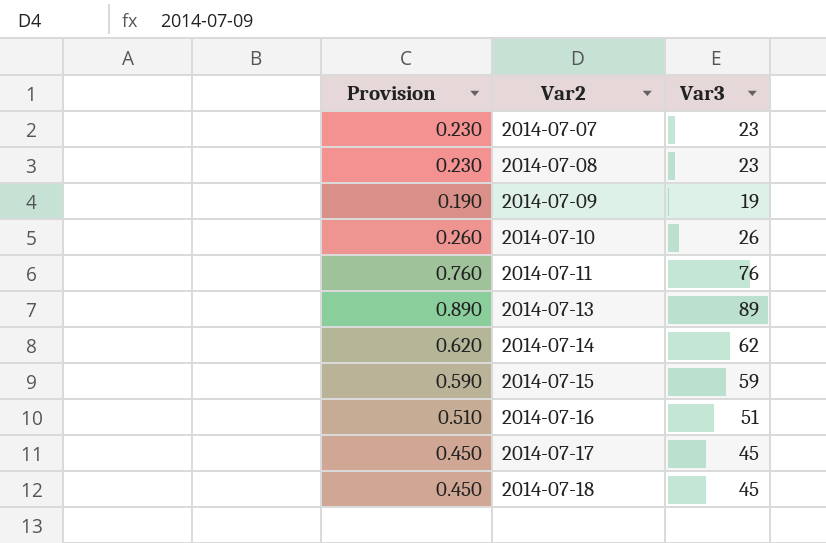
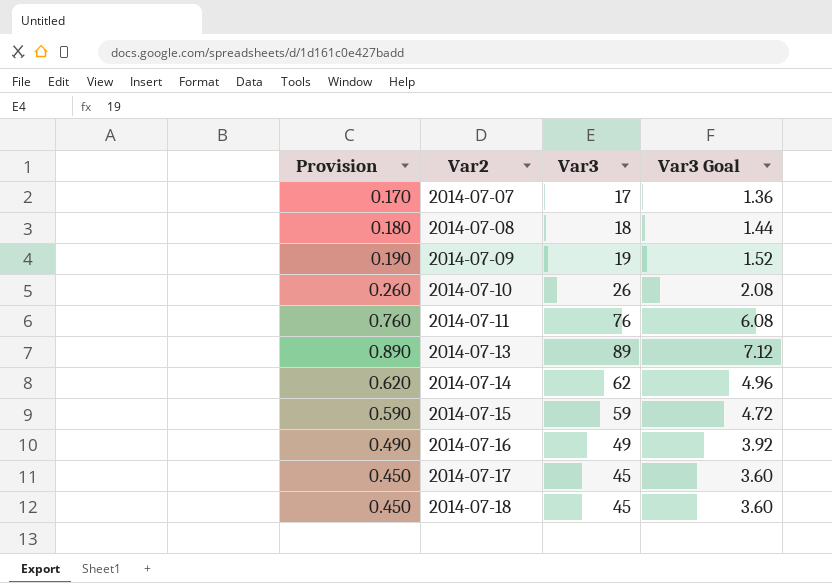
column Var3 Goal | formula: none -> [Var3] * 0.08
2014-07-07 | Provision: 0.230 -> 0.170
2014-07-07 | Var3: 23 -> 17
2014-07-08 | Provision: 0.230 -> 0.180
2014-07-08 | Var3: 23 -> 18
2014-07-16 | Provision: 0.510 -> 0.490
2014-07-16 | Var3: 51 -> 49

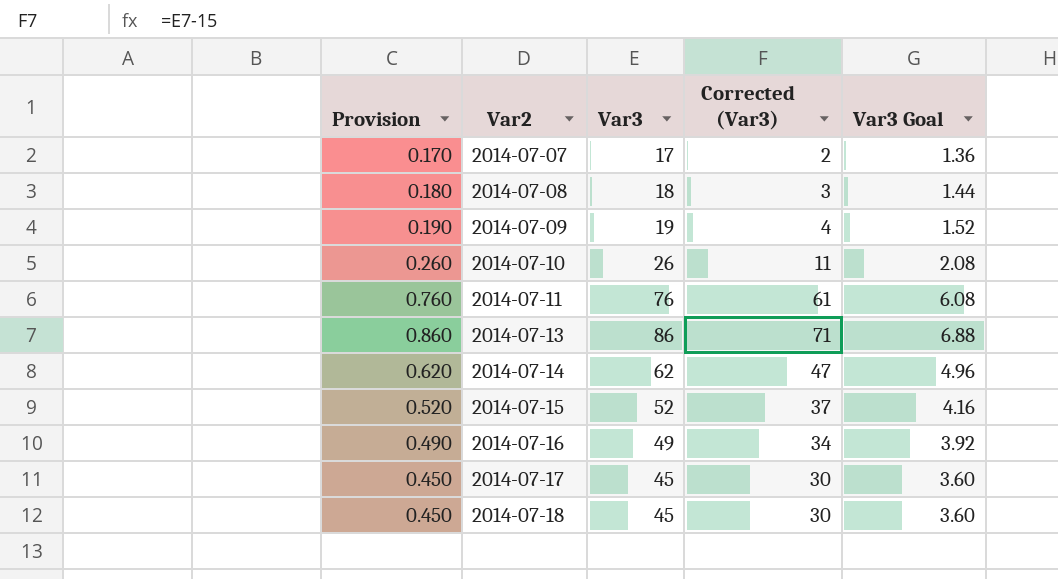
column Corrected (Var3) | formula: none -> [Var3] - 15
2014-07-13 | Provision: 0.890 -> 0.860
2014-07-13 | Var3: 89 -> 86
2014-07-13 | Var3 Goal: 7.12 -> 6.88
2014-07-15 | Provision: 0.590 -> 0.520
2014-07-15 | Var3: 59 -> 52
2014-07-15 | Var3 Goal: 4.72 -> 4.16

